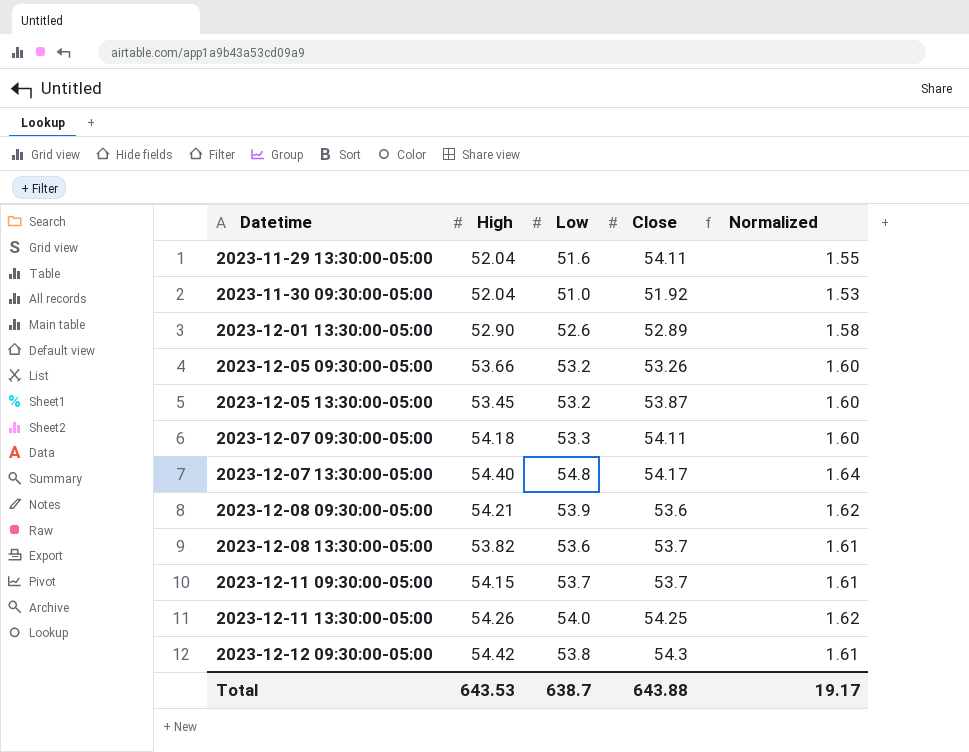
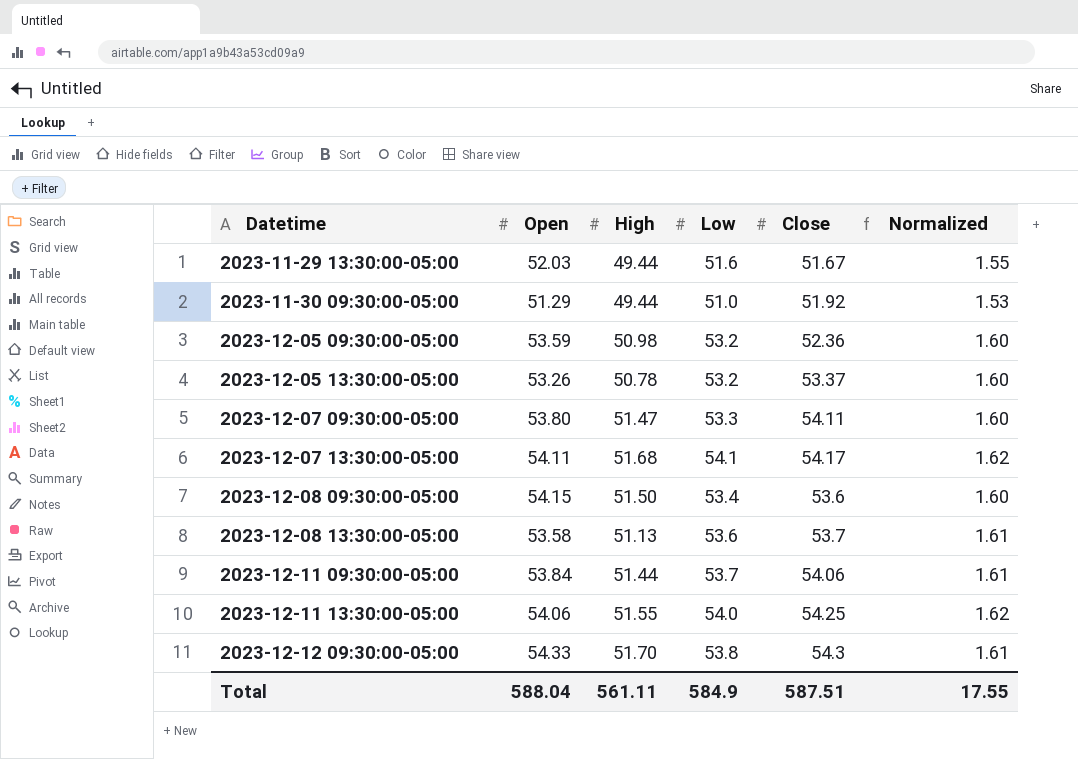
column Open | position: none -> 2
row 2023-12-01 13:30:00-05:00: 52.90 | 52.6 | 52.89 | 1.58 -> none
2023-11-29 13:30:00-05:00 | High: 52.04 -> 49.44
2023-11-29 13:30:00-05:00 | Close: 54.11 -> 51.67
2023-11-30 09:30:00-05:00 | High: 52.04 -> 49.44
2023-12-05 09:30:00-05:00 | High: 53.66 -> 50.98
2023-12-05 09:30:00-05:00 | Close: 53.26 -> 52.36
2023-12-05 13:30:00-05:00 | High: 53.45 -> 50.78
2023-12-05 13:30:00-05:00 | Close: 53.87 -> 53.37
2023-12-07 09:30:00-05:00 | High: 54.18 -> 51.47
2023-12-07 13:30:00-05:00 | High: 54.40 -> 51.68
2023-12-07 13:30:00-05:00 | Low: 54.8 -> 54.1
2023-12-07 13:30:00-05:00 | Normalized: 1.64 -> 1.62
2023-12-08 09:30:00-05:00 | High: 54.21 -> 51.50
2023-12-08 09:30:00-05:00 | Low: 53.9 -> 53.4
2023-12-08 09:30:00-05:00 | Normalized: 1.62 -> 1.60
2023-12-08 13:30:00-05:00 | High: 53.82 -> 51.13
2023-12-11 09:30:00-05:00 | High: 54.15 -> 51.44
2023-12-11 09:30:00-05:00 | Close: 53.7 -> 54.06
2023-12-11 13:30:00-05:00 | High: 54.26 -> 51.55
2023-12-12 09:30:00-05:00 | High: 54.42 -> 51.70
Total | High: 643.53 -> 561.11
Total | Low: 638.7 -> 584.9
Total | Close: 643.88 -> 587.51
Total | Normalized: 19.17 -> 17.55

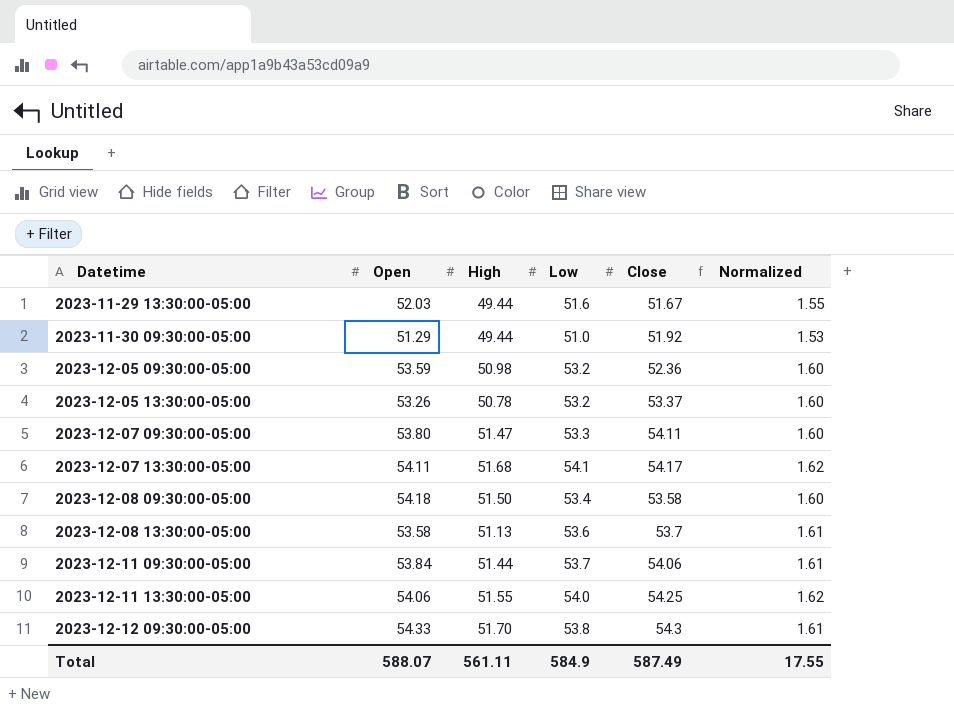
2023-12-08 09:30:00-05:00 | Open: 54.15 -> 54.18
2023-12-08 09:30:00-05:00 | Close: 53.6 -> 53.58
Total | Open: 588.04 -> 588.07
Total | Close: 587.51 -> 587.49

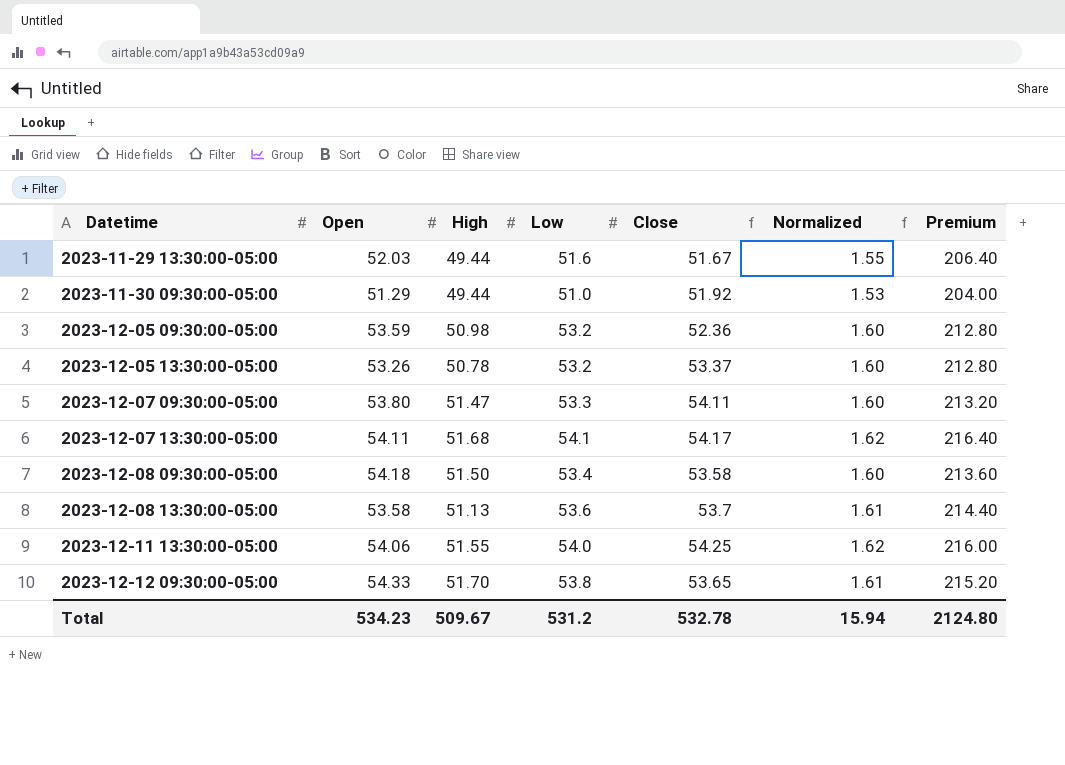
column Premium | formula: none -> [Low] * 4
row 2023-12-11 09:30:00-05:00: 53.84 | 51.44 | 53.7 | 54.06 | 1.61 -> none
2023-12-12 09:30:00-05:00 | Close: 54.3 -> 53.65
Total | Open: 588.07 -> 534.23
Total | High: 561.11 -> 509.67
Total | Low: 584.9 -> 531.2
Total | Close: 587.49 -> 532.78
Total | Normalized: 17.55 -> 15.94

